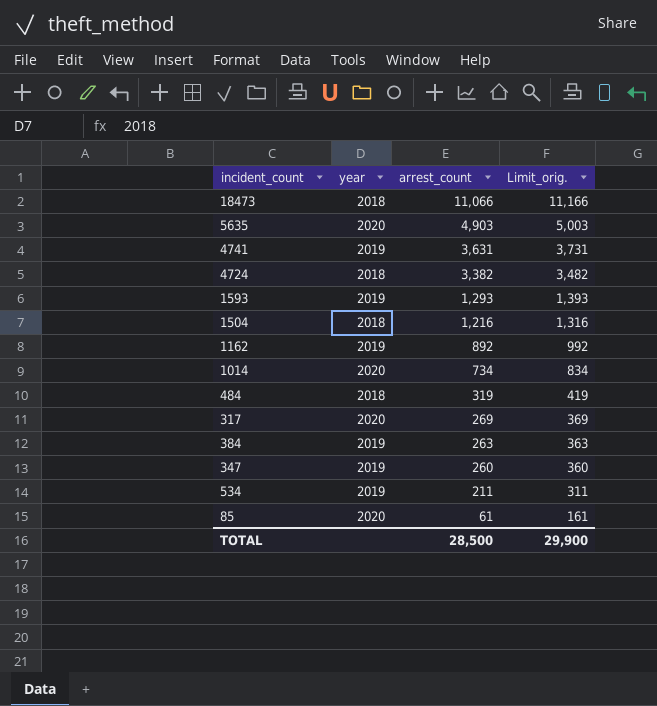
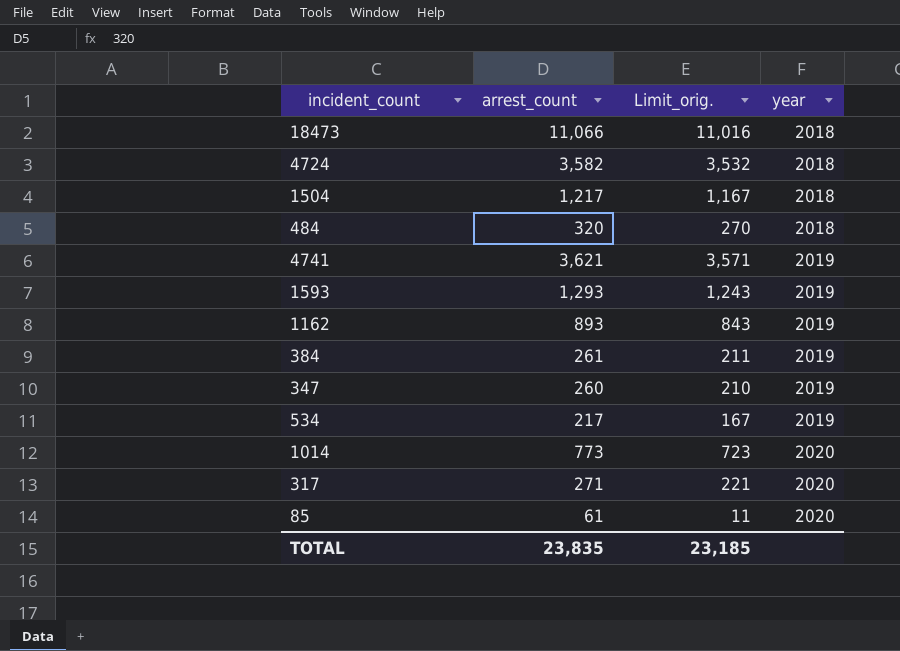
row order: arrest_count descending -> year ascending
column Limit_orig. | formula: [arrest_count] + 100 -> [arrest_count] - 50
column year | position: 2 -> 4
row 5635: 2020 | 4,903 | 5,003 -> none
4724 | arrest_count: 3,382 -> 3,582
1504 | arrest_count: 1,216 -> 1,217
484 | arrest_count: 319 -> 320
4741 | arrest_count: 3,631 -> 3,621
1162 | arrest_count: 892 -> 893
384 | arrest_count: 263 -> 261
534 | arrest_count: 211 -> 217
1014 | arrest_count: 734 -> 773
317 | arrest_count: 269 -> 271
TOTAL | arrest_count: 28,500 -> 23,835
TOTAL | Limit_orig.: 29,900 -> 23,185

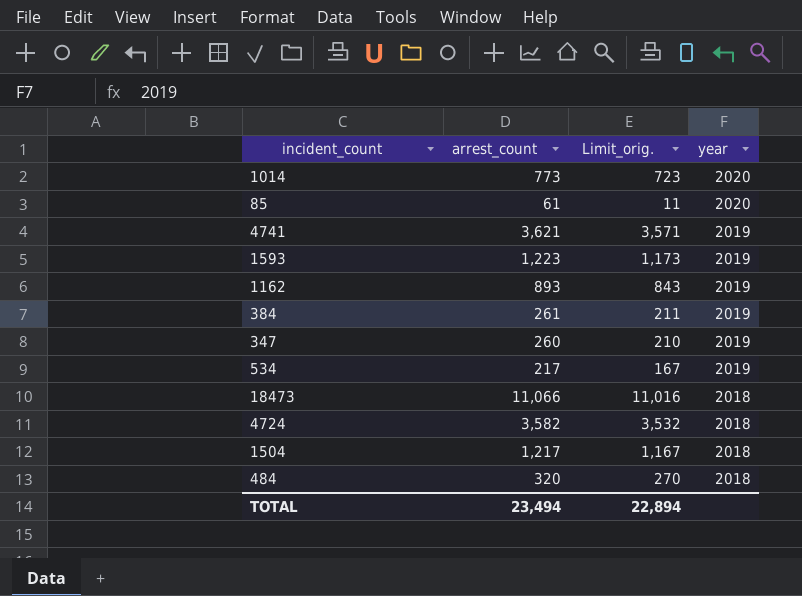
row order: year ascending -> year descending
row 317: 271 | 221 | 2020 -> none
1593 | arrest_count: 1,293 -> 1,223
1593 | Limit_orig.: 1,243 -> 1,173
TOTAL | arrest_count: 23,835 -> 23,494
TOTAL | Limit_orig.: 23,185 -> 22,894

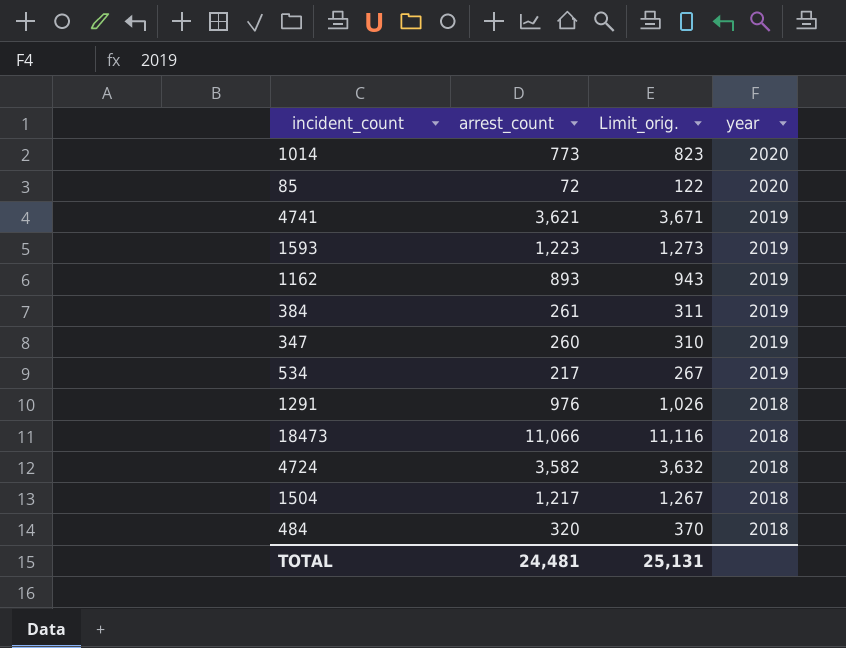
column Limit_orig. | formula: [arrest_count] - 50 -> [arrest_count] + 50
85 | arrest_count: 61 -> 72
row 1291: none -> 976 | 1,026 | 2018
TOTAL | arrest_count: 23,494 -> 24,481
TOTAL | Limit_orig.: 22,894 -> 25,131

